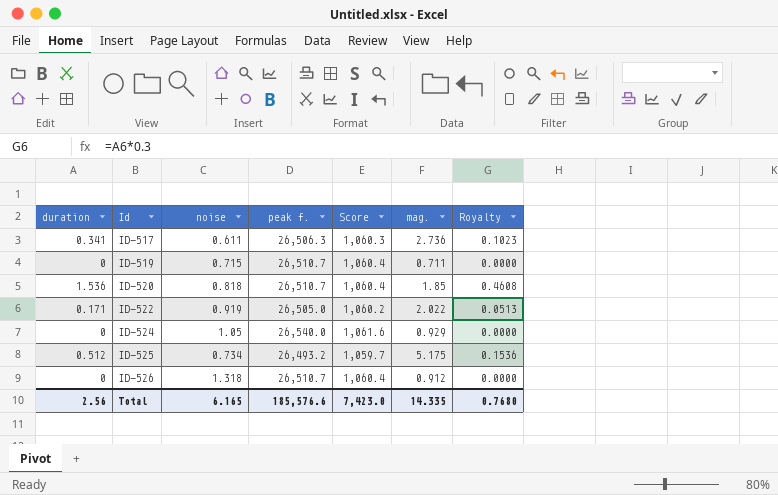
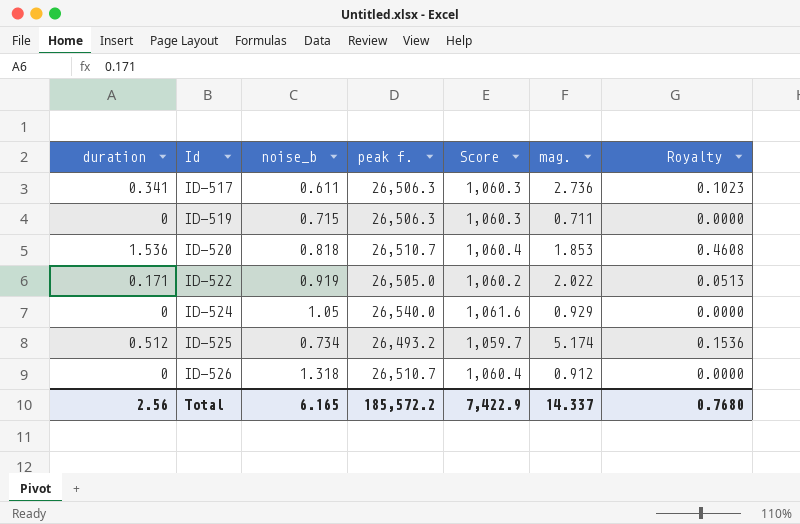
column name: noise -> noise_b
ID-519 | peak f.: 26,510.7 -> 26,506.3
ID-519 | Score: 1,060.4 -> 1,060.3
ID-520 | mag.: 1.85 -> 1.853
ID-525 | mag.: 5.175 -> 5.174
Total | peak f.: 185,576.6 -> 185,572.2
Total | Score: 7,423.0 -> 7,422.9
Total | mag.: 14.335 -> 14.337

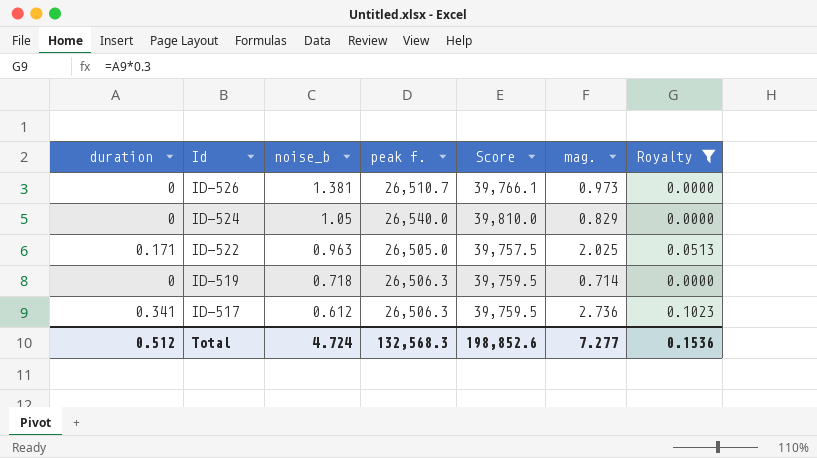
filter: none -> Royalty <= 0.1023
row order: Id ascending -> Id descending
column Score | formula: [peak f.] * 0.04 -> [peak f.] * 1.5
ID-526 | noise_b: 1.318 -> 1.381
ID-526 | mag.: 0.912 -> 0.973
ID-524 | mag.: 0.929 -> 0.829
ID-522 | noise_b: 0.919 -> 0.963
ID-522 | mag.: 2.022 -> 2.025
ID-519 | noise_b: 0.715 -> 0.718
ID-519 | mag.: 0.711 -> 0.714
ID-517 | noise_b: 0.611 -> 0.612
Total | duration: 2.56 -> 0.512
Total | noise_b: 6.165 -> 4.724
Total | peak f.: 185,572.2 -> 132,568.3
Total | Score: 7,422.9 -> 198,852.6
Total | mag.: 14.337 -> 7.277
Total | Royalty: 0.7680 -> 0.1536

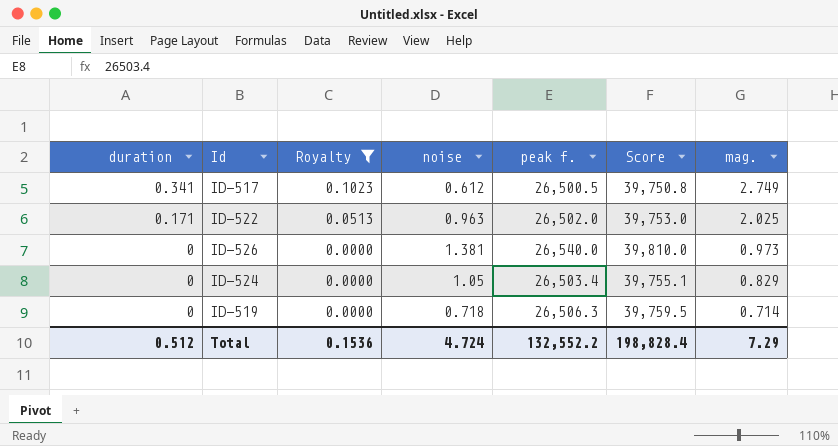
row order: Id descending -> duration descending
column Royalty | position: 7 -> 3
column name: noise_b -> noise
ID-517 | peak f.: 26,506.3 -> 26,500.5
ID-517 | Score: 39,759.5 -> 39,750.8
ID-517 | mag.: 2.736 -> 2.749
ID-522 | peak f.: 26,505.0 -> 26,502.0
ID-522 | Score: 39,757.5 -> 39,753.0
ID-526 | peak f.: 26,510.7 -> 26,540.0
ID-526 | Score: 39,766.1 -> 39,810.0
ID-524 | peak f.: 26,540.0 -> 26,503.4
ID-524 | Score: 39,810.0 -> 39,755.1
Total | peak f.: 132,568.3 -> 132,552.2
Total | Score: 198,852.6 -> 198,828.4
Total | mag.: 7.277 -> 7.29

